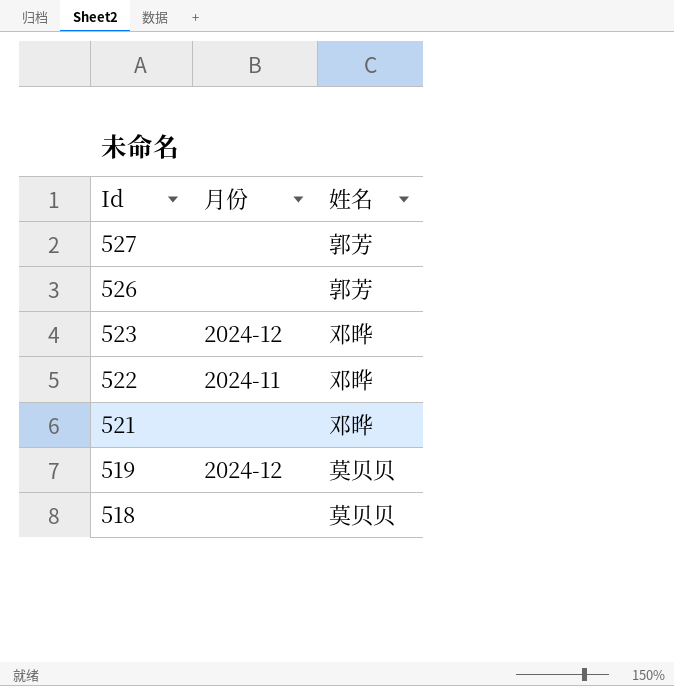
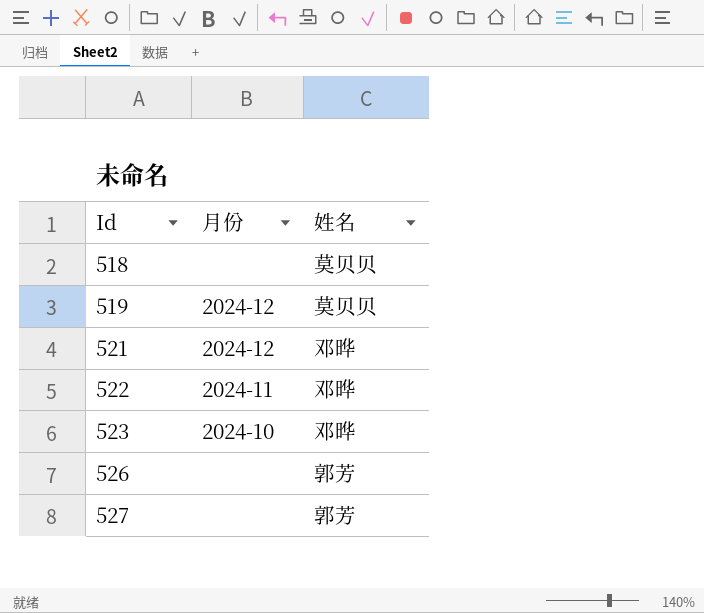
row order: Id descending -> Id ascending
521 | 月份: none -> 2024-12
523 | 月份: 2024-12 -> 2024-10

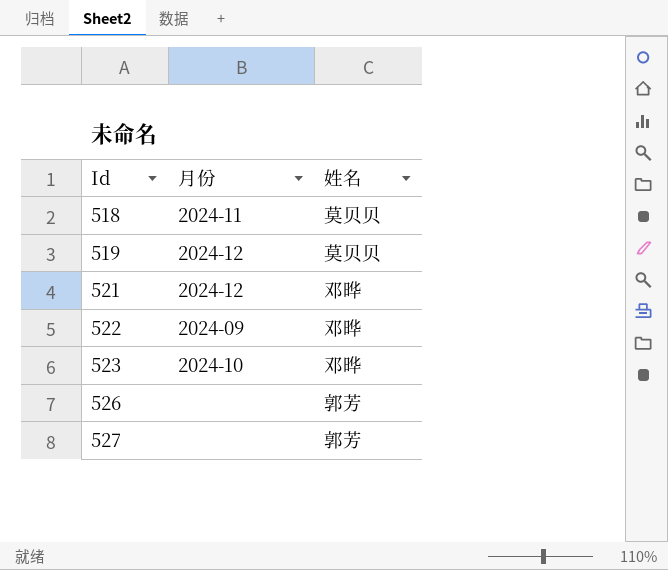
518 | 月份: none -> 2024-11
522 | 月份: 2024-11 -> 2024-09

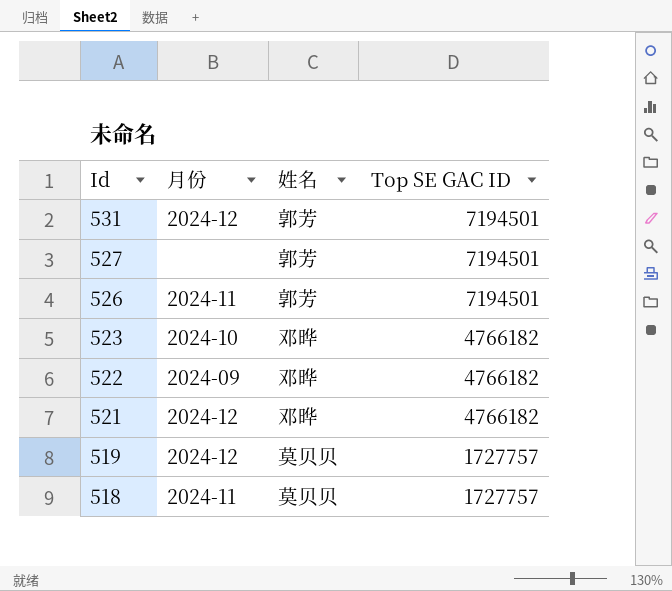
row order: Id ascending -> Id descending
column Top SE GAC ID | position: none -> 4
row 531: none -> 2024-12 | 郭芳 | 7194501
526 | 月份: none -> 2024-11

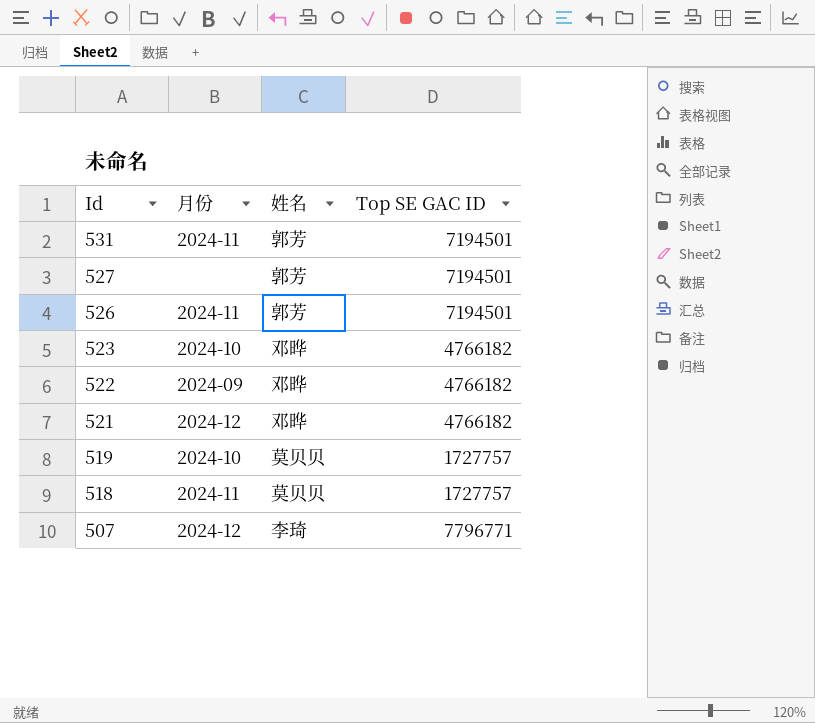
531 | 月份: 2024-12 -> 2024-11
519 | 月份: 2024-12 -> 2024-10
row 507: none -> 2024-12 | 李琦 | 7796771

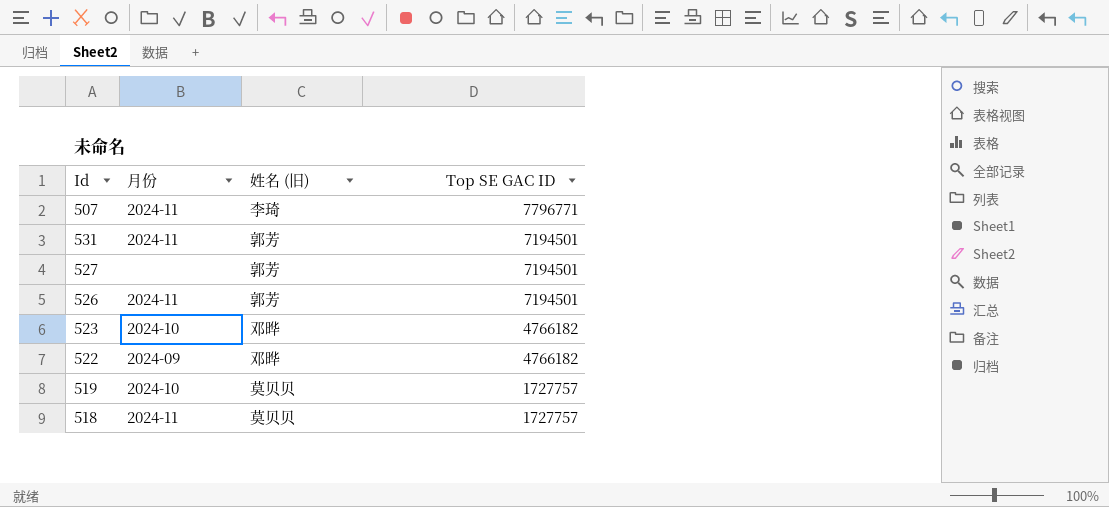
row order: Id descending -> Top SE GAC ID descending
column name: 姓名 -> 姓名 (旧)
row 521: 2024-12 | 邓晔 | 4766182 -> none
507 | 月份: 2024-12 -> 2024-11

